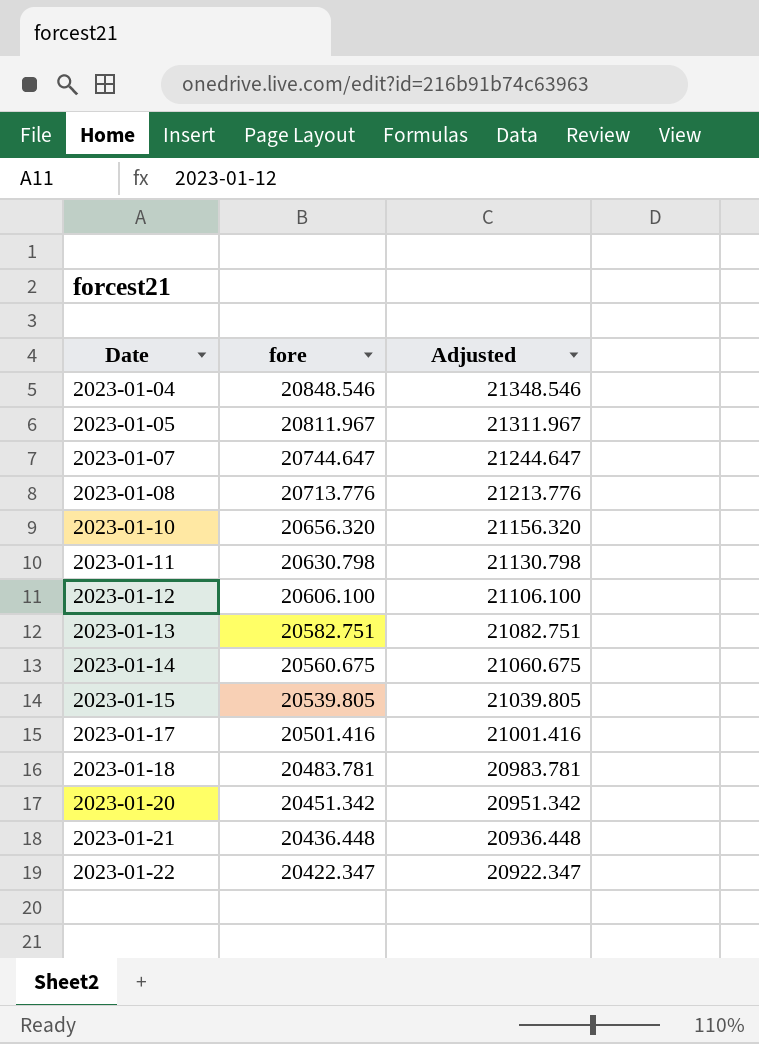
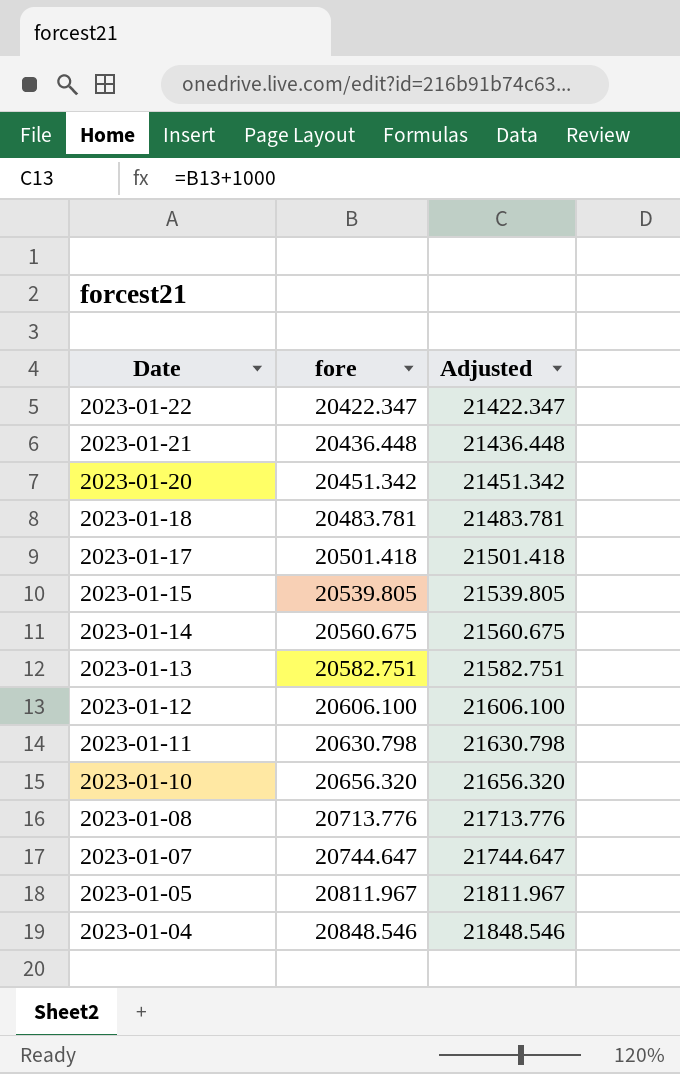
row order: Date ascending -> Date descending
column Adjusted | formula: [fore] + 500 -> [fore] + 1000
2023-01-17 | fore: 20501.416 -> 20501.418

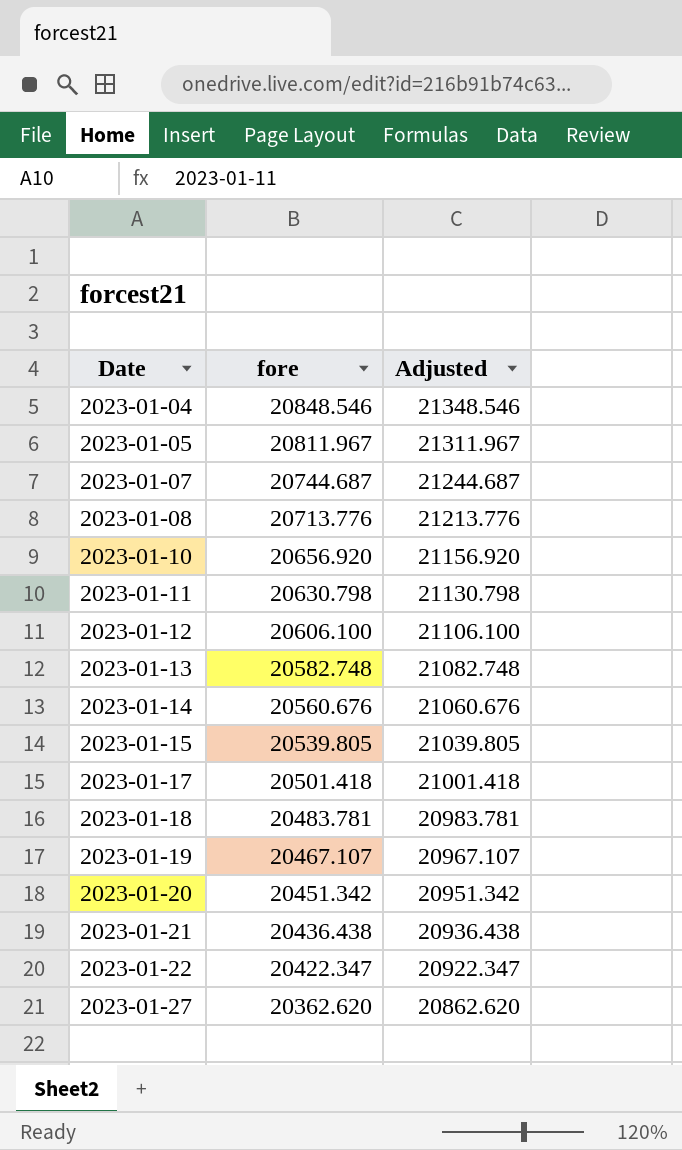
row order: Date descending -> Date ascending
column Adjusted | formula: [fore] + 1000 -> [fore] + 500
2023-01-07 | fore: 20744.647 -> 20744.687
2023-01-10 | fore: 20656.320 -> 20656.920
2023-01-13 | fore: 20582.751 -> 20582.748
2023-01-14 | fore: 20560.675 -> 20560.676
row 2023-01-19: none -> 20467.107 | 20967.107
2023-01-21 | fore: 20436.448 -> 20436.438
row 2023-01-27: none -> 20362.620 | 20862.620

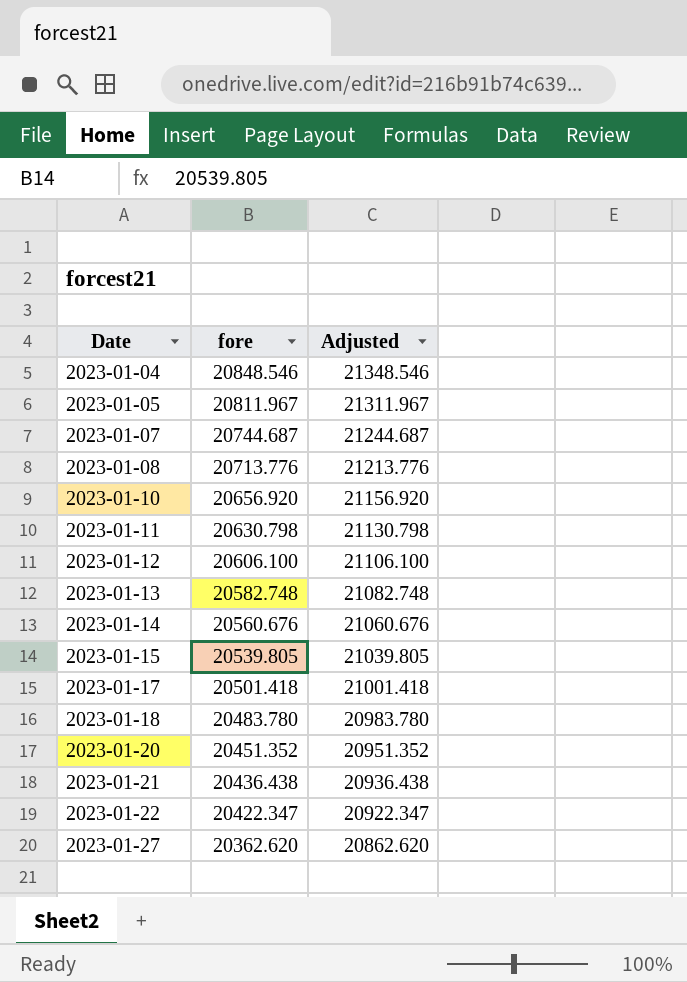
row 2023-01-19: 20467.107 | 20967.107 -> none
2023-01-18 | fore: 20483.781 -> 20483.780
2023-01-18 | Adjusted: 20983.781 -> 20983.780
2023-01-20 | fore: 20451.342 -> 20451.352
2023-01-20 | Adjusted: 20951.342 -> 20951.352

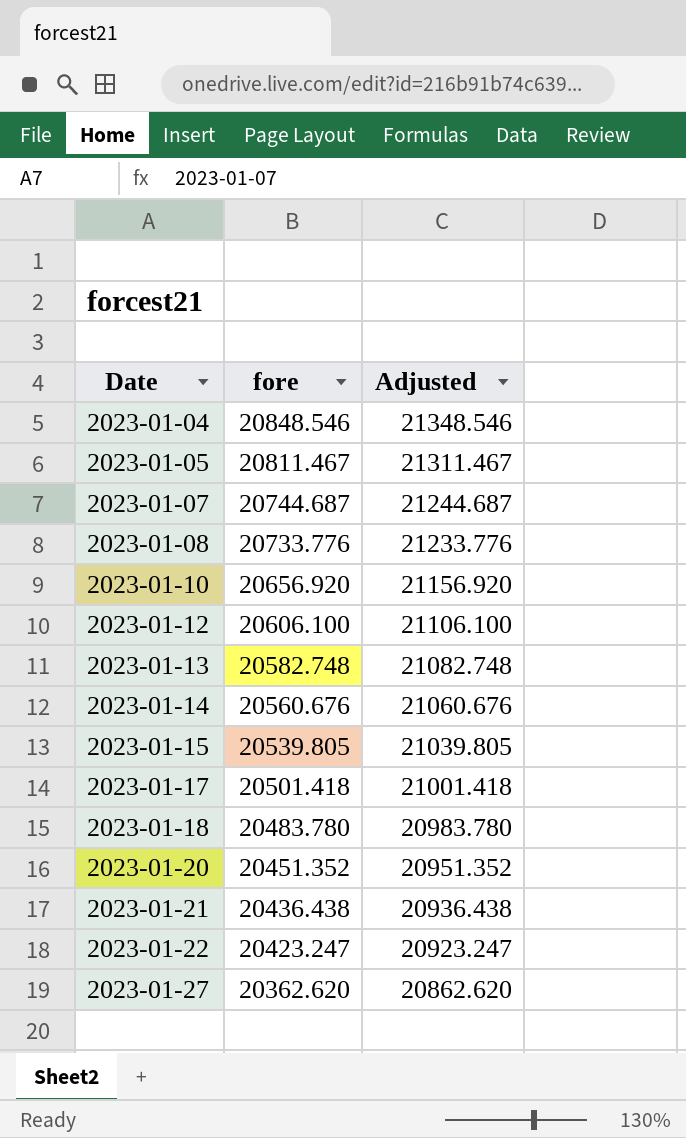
row 2023-01-11: 20630.798 | 21130.798 -> none
2023-01-05 | fore: 20811.967 -> 20811.467
2023-01-05 | Adjusted: 21311.967 -> 21311.467
2023-01-08 | fore: 20713.776 -> 20733.776
2023-01-08 | Adjusted: 21213.776 -> 21233.776
2023-01-22 | fore: 20422.347 -> 20423.247
2023-01-22 | Adjusted: 20922.347 -> 20923.247

